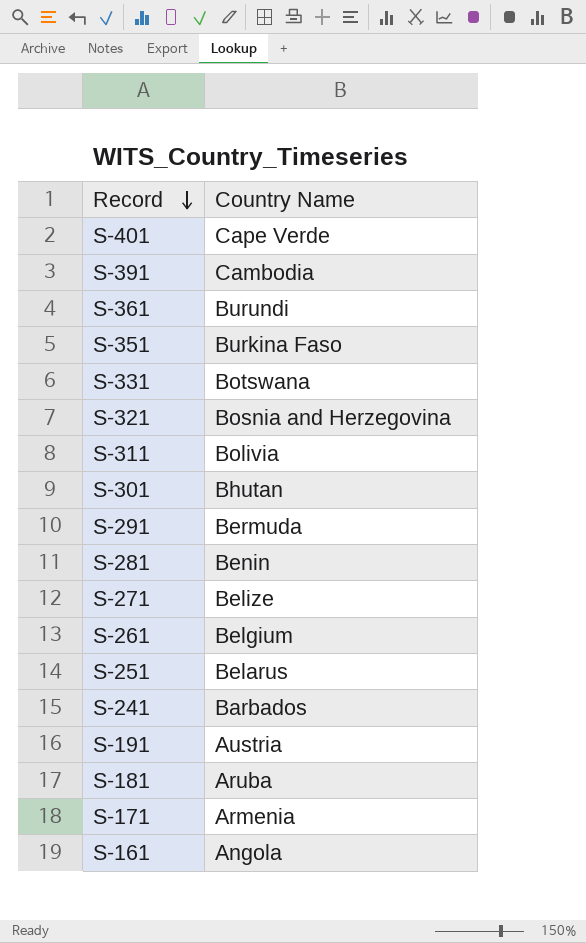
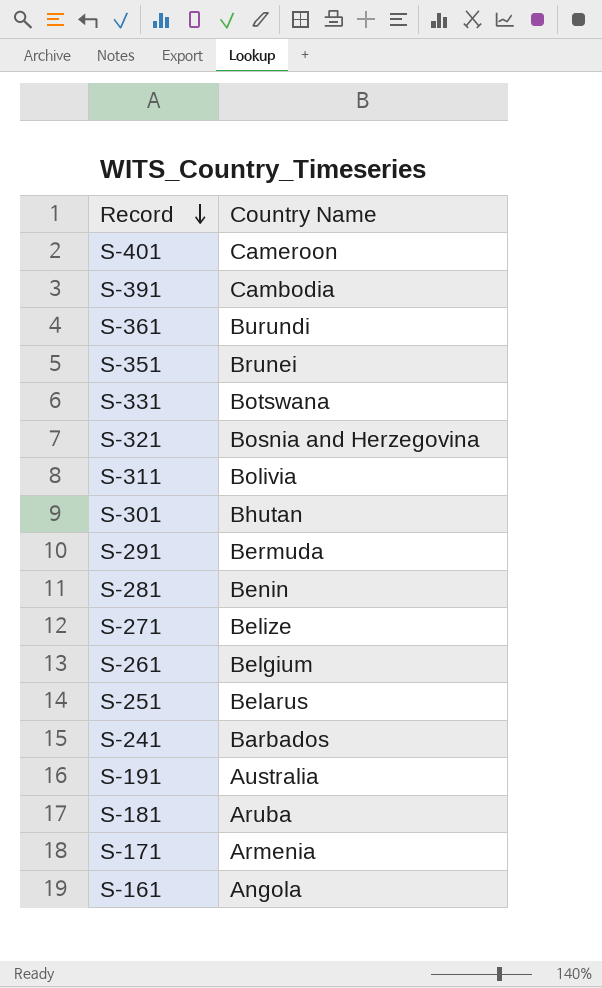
S-401 | Country Name: Cape Verde -> Cameroon
S-351 | Country Name: Burkina Faso -> Brunei
S-191 | Country Name: Austria -> Australia

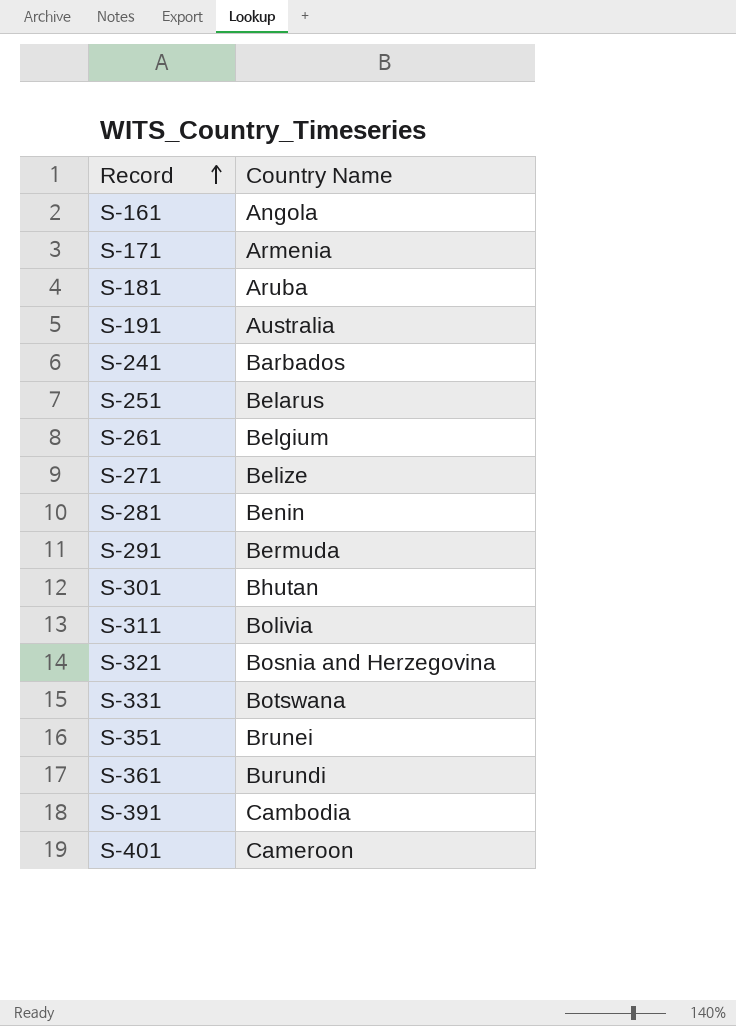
row order: Record descending -> Record ascending

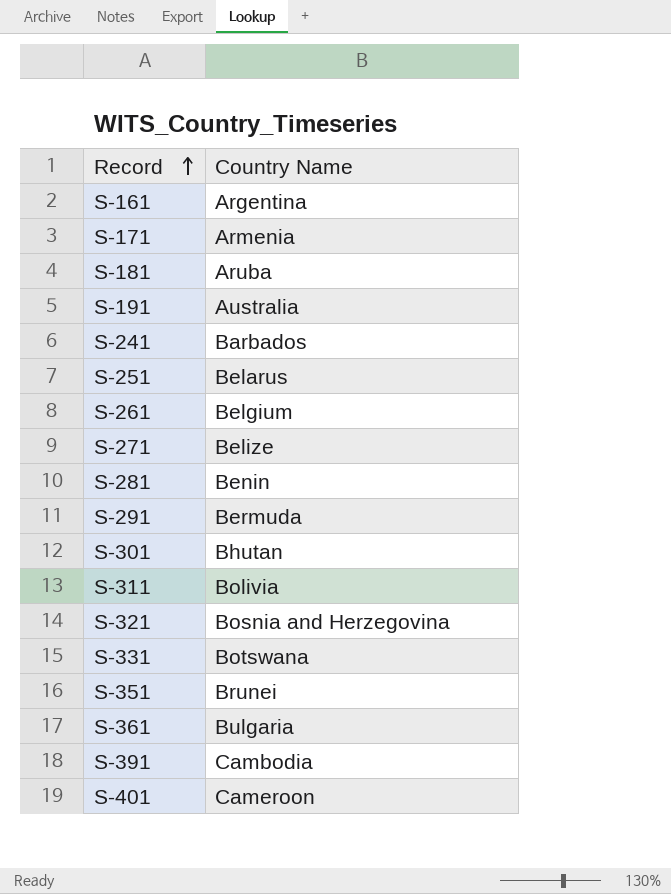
S-161 | Country Name: Angola -> Argentina
S-361 | Country Name: Burundi -> Bulgaria

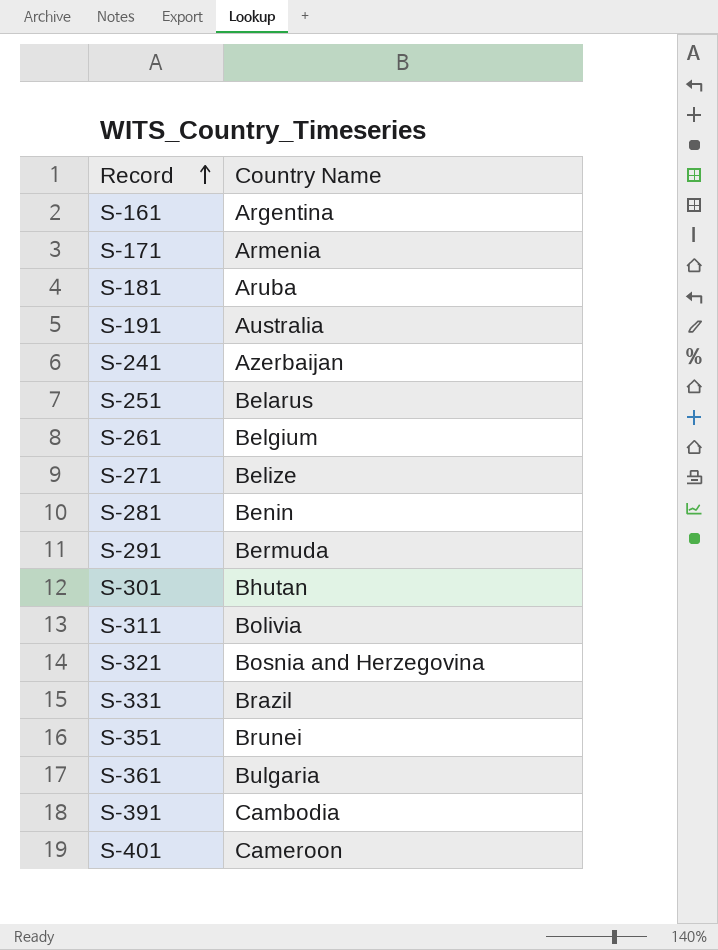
S-241 | Country Name: Barbados -> Azerbaijan
S-331 | Country Name: Botswana -> Brazil

